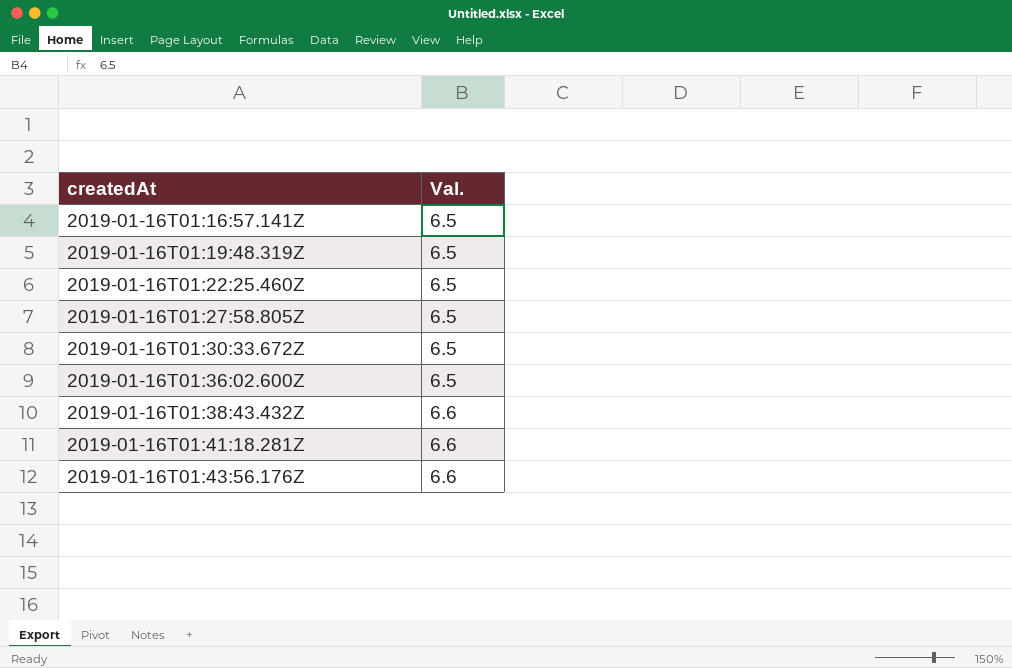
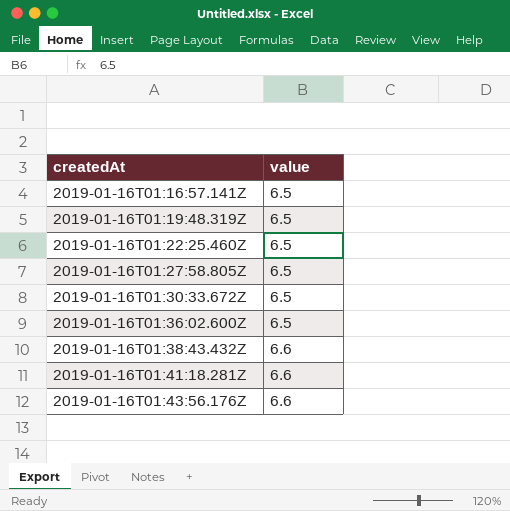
column name: Val. -> value

